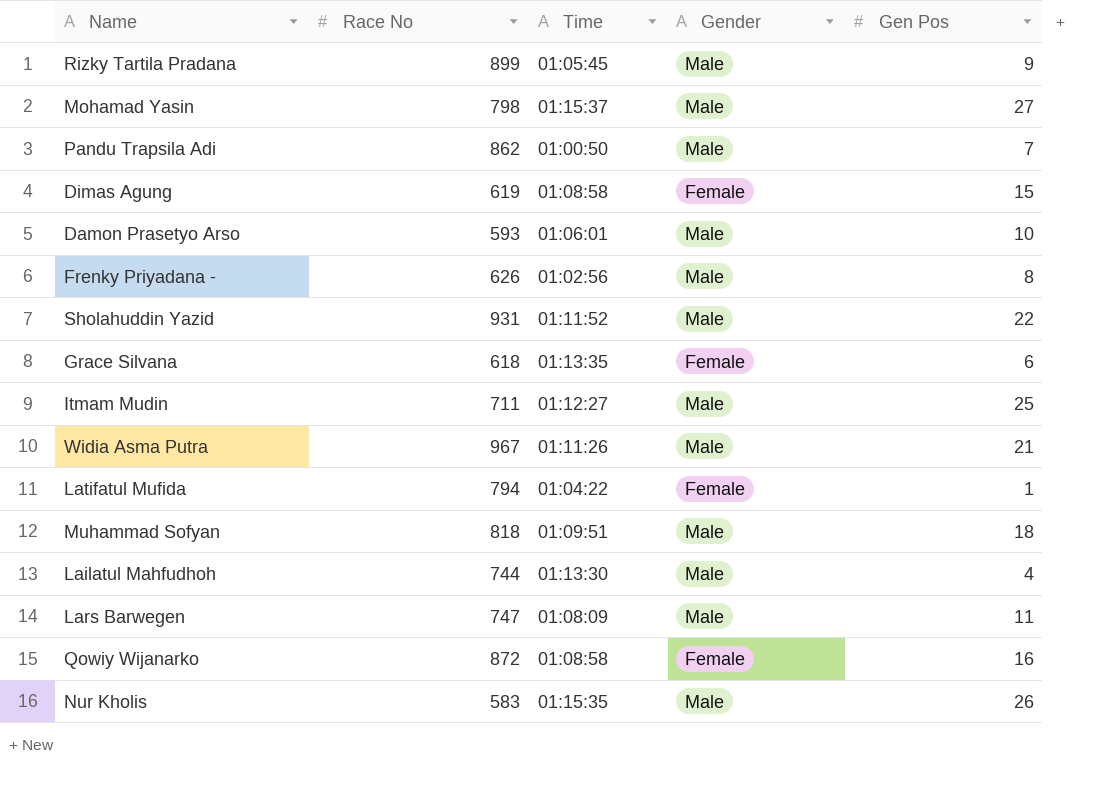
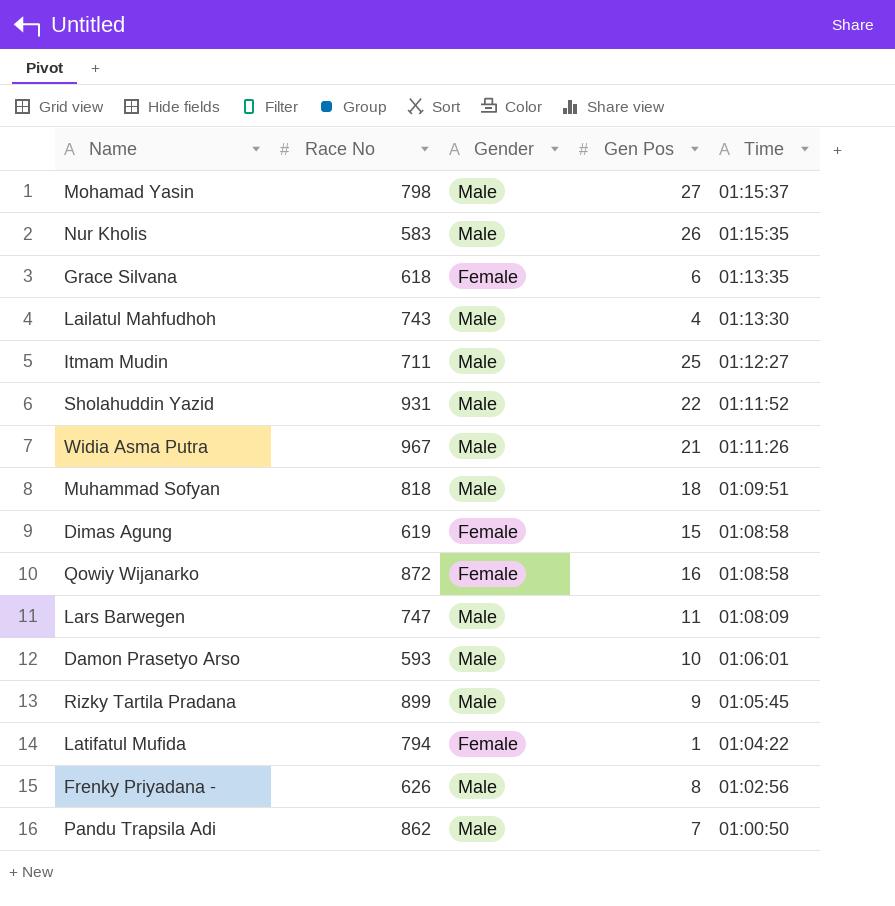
row order: none -> Time descending
column Time | position: 3 -> 5
Lailatul Mahfudhoh | Race No: 744 -> 743

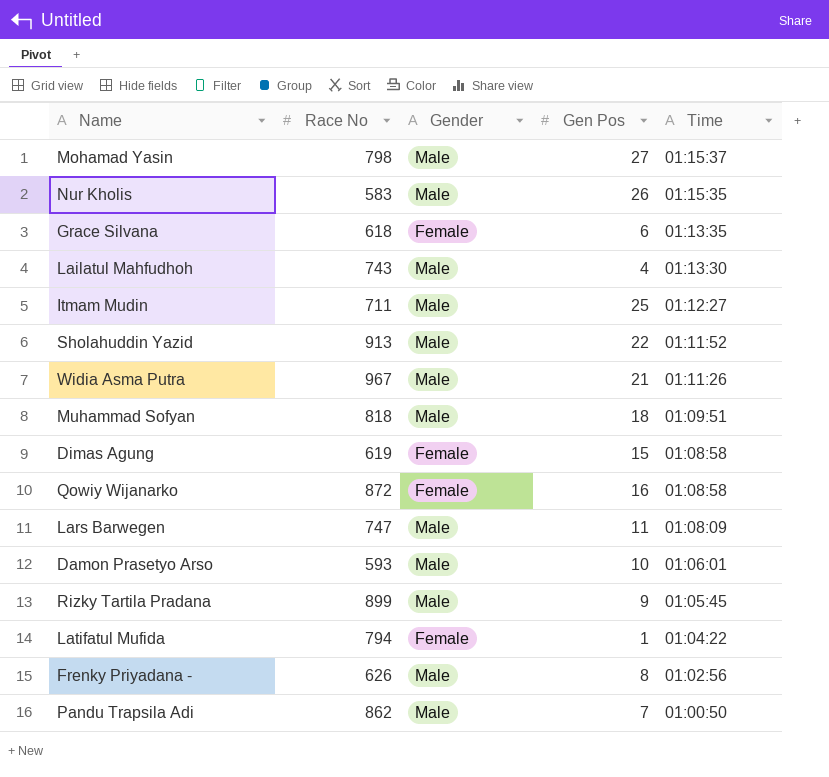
Sholahuddin Yazid | Race No: 931 -> 913

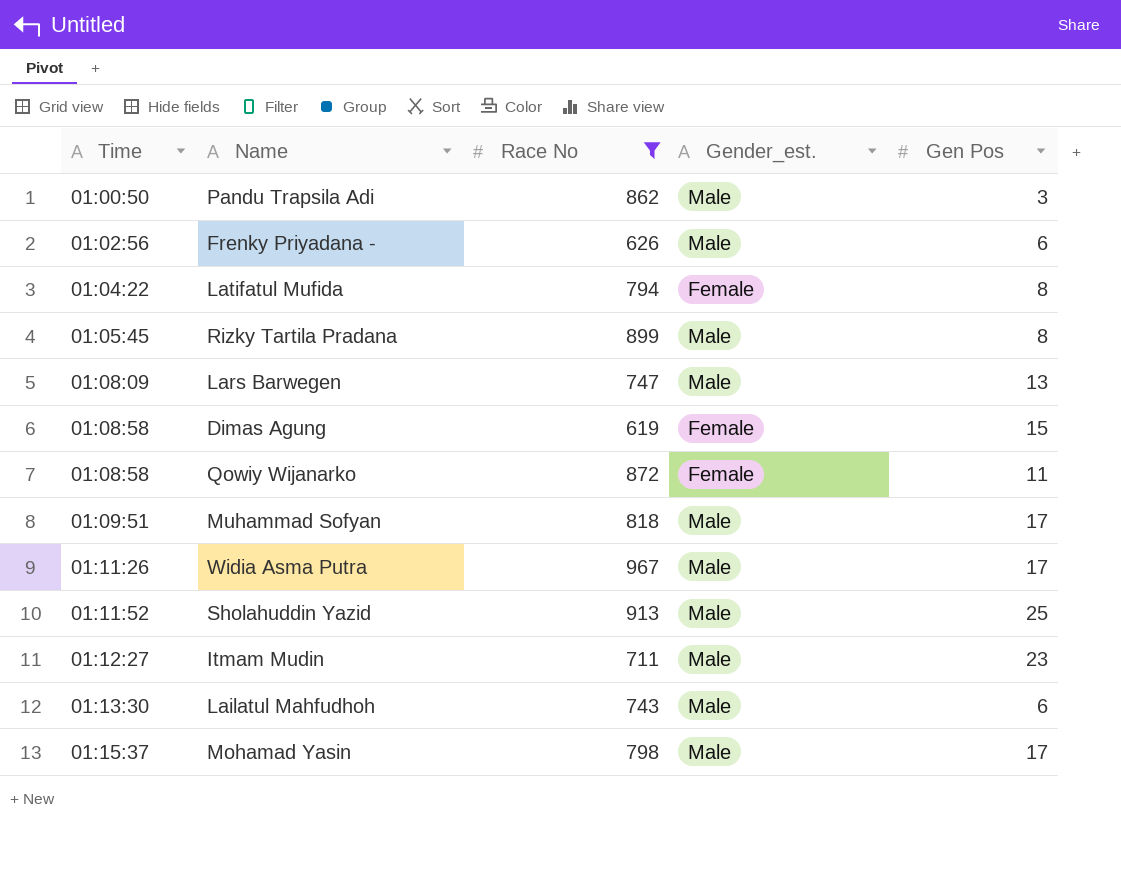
filter: none -> Race No >= 619
row order: Time descending -> Time ascending
column Time | position: 5 -> 1
column name: Gender -> Gender_est.
Pandu Trapsila Adi | Gen Pos: 7 -> 3
Frenky Priyadana - | Gen Pos: 8 -> 6
Latifatul Mufida | Gen Pos: 1 -> 8
Rizky Tartila Pradana | Gen Pos: 9 -> 8
Lars Barwegen | Gen Pos: 11 -> 13
Qowiy Wijanarko | Gen Pos: 16 -> 11
Muhammad Sofyan | Gen Pos: 18 -> 17
Widia Asma Putra | Gen Pos: 21 -> 17
Sholahuddin Yazid | Gen Pos: 22 -> 25
Itmam Mudin | Gen Pos: 25 -> 23
Lailatul Mahfudhoh | Gen Pos: 4 -> 6
Mohamad Yasin | Gen Pos: 27 -> 17

